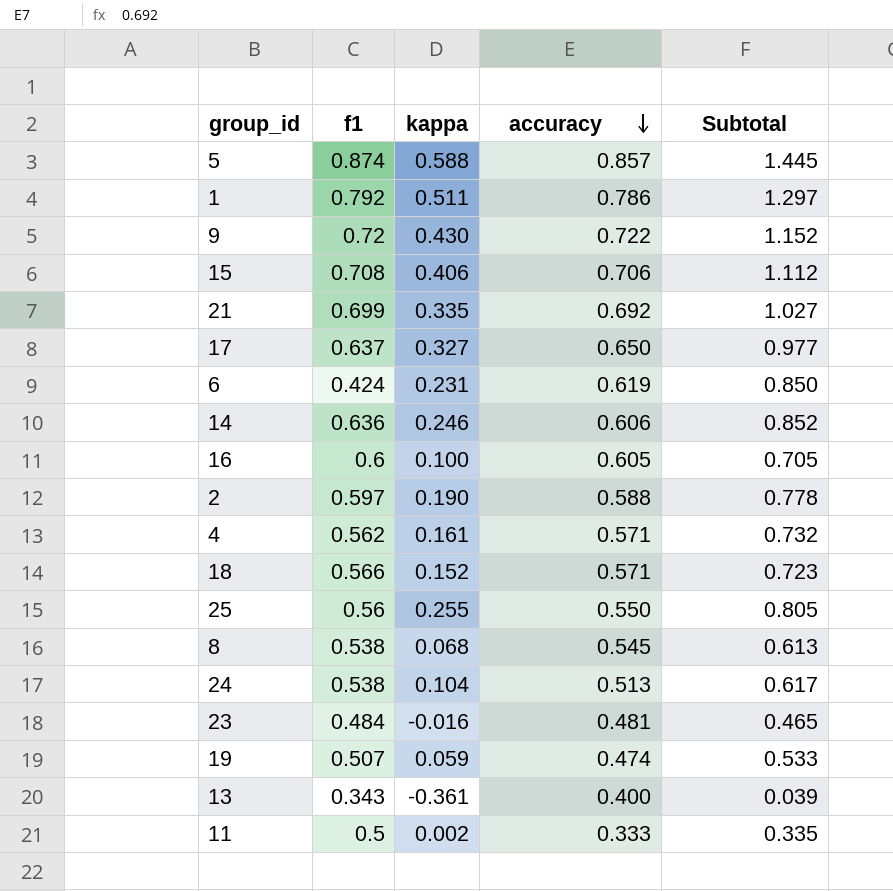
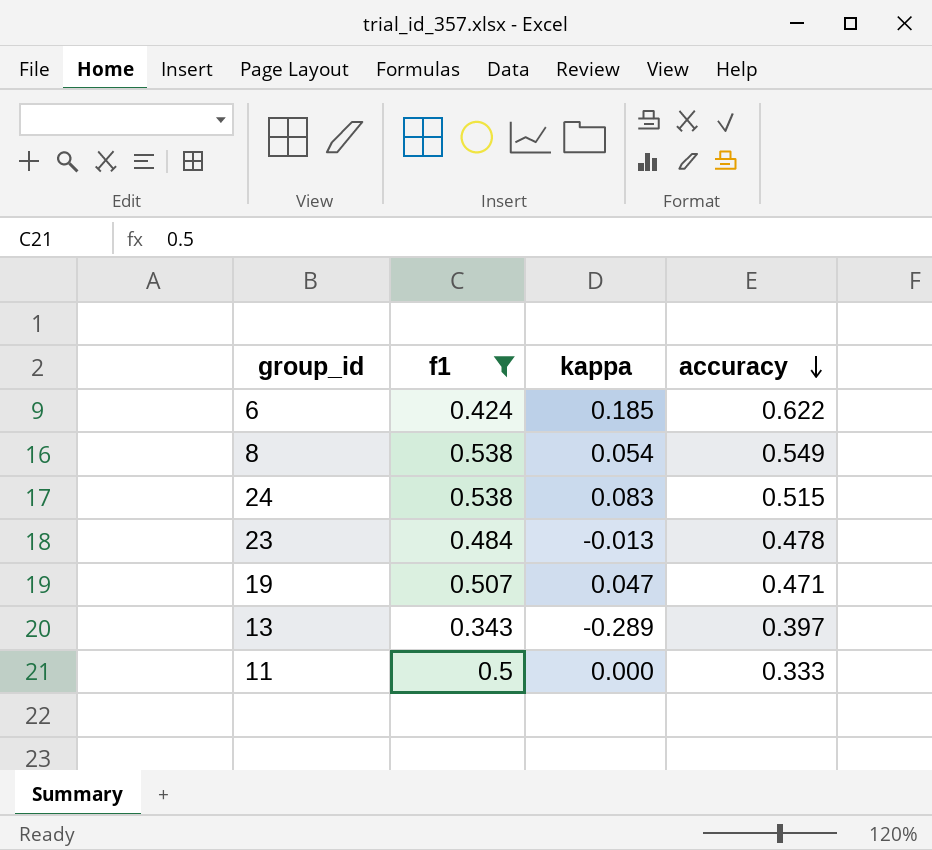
filter: none -> f1 <= 0.538
column Subtotal | formula: [kappa] + [accuracy] -> none
6 | kappa: 0.231 -> 0.185
6 | accuracy: 0.619 -> 0.622
8 | kappa: 0.068 -> 0.054
8 | accuracy: 0.545 -> 0.549
24 | kappa: 0.104 -> 0.083
24 | accuracy: 0.513 -> 0.515
23 | kappa: -0.016 -> -0.013
23 | accuracy: 0.481 -> 0.478
19 | kappa: 0.059 -> 0.047
19 | accuracy: 0.474 -> 0.471
13 | kappa: -0.361 -> -0.289
13 | accuracy: 0.400 -> 0.397
11 | kappa: 0.002 -> 0.000

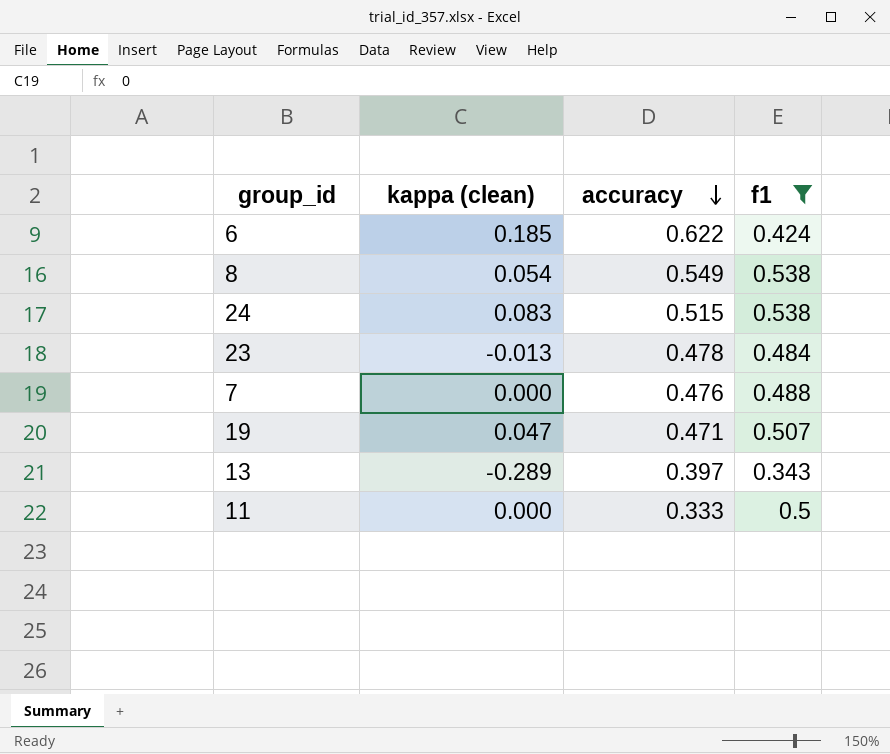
column name: kappa -> kappa (clean)
column f1 | position: 2 -> 4
row 7: none -> 0.000 | 0.476 | 0.488

